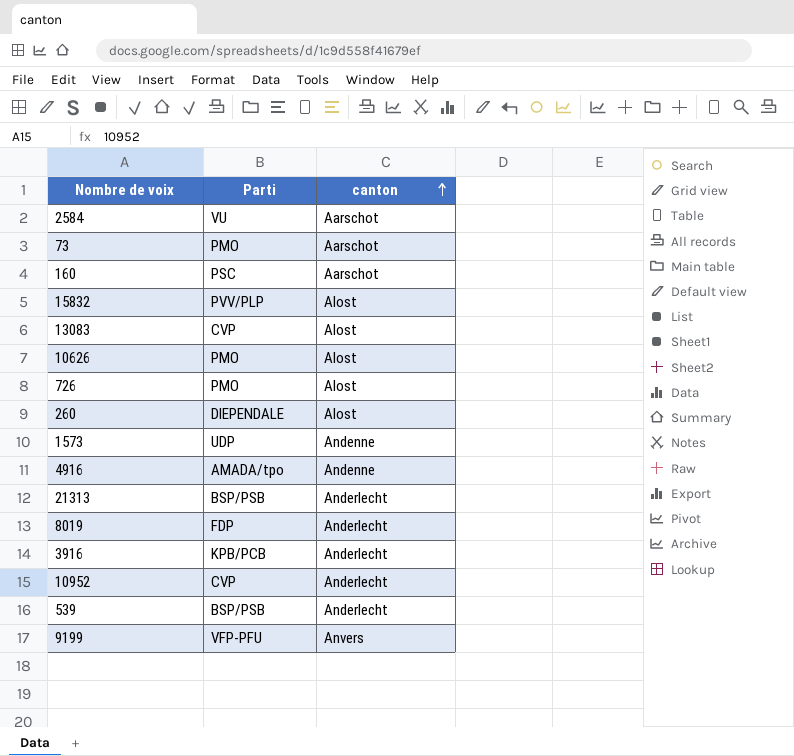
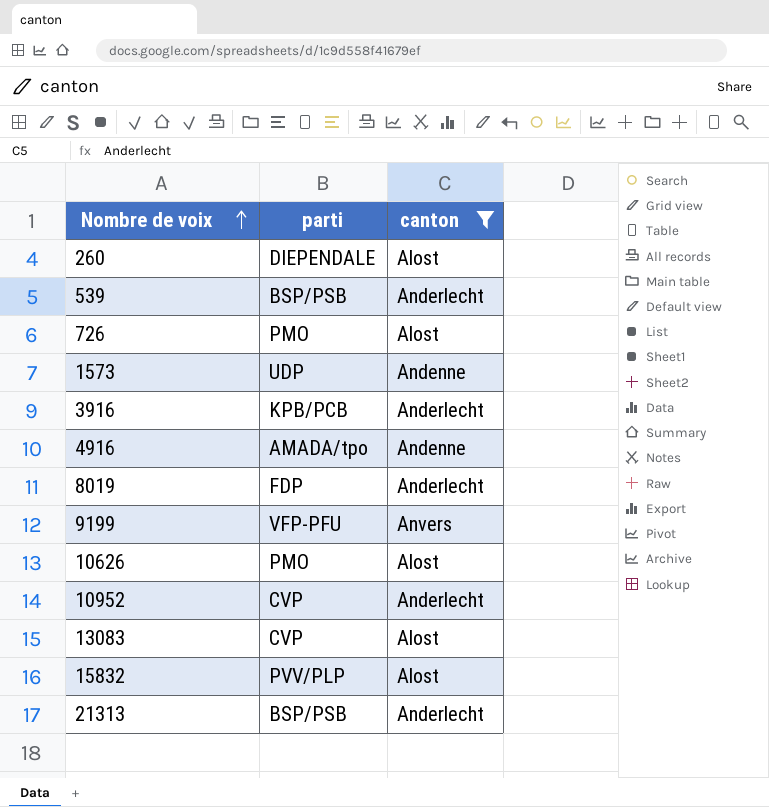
filter: none -> canton != Aarschot
row order: canton ascending -> Nombre de voix ascending
column name: Parti -> parti

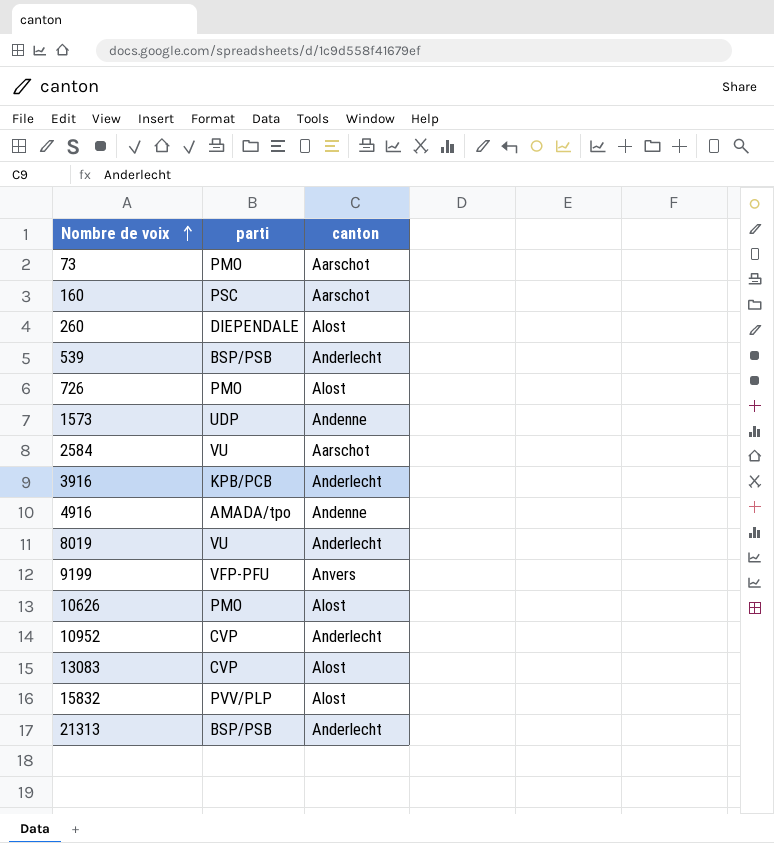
filter: canton != Aarschot -> none
8019 | parti: FDP -> VU

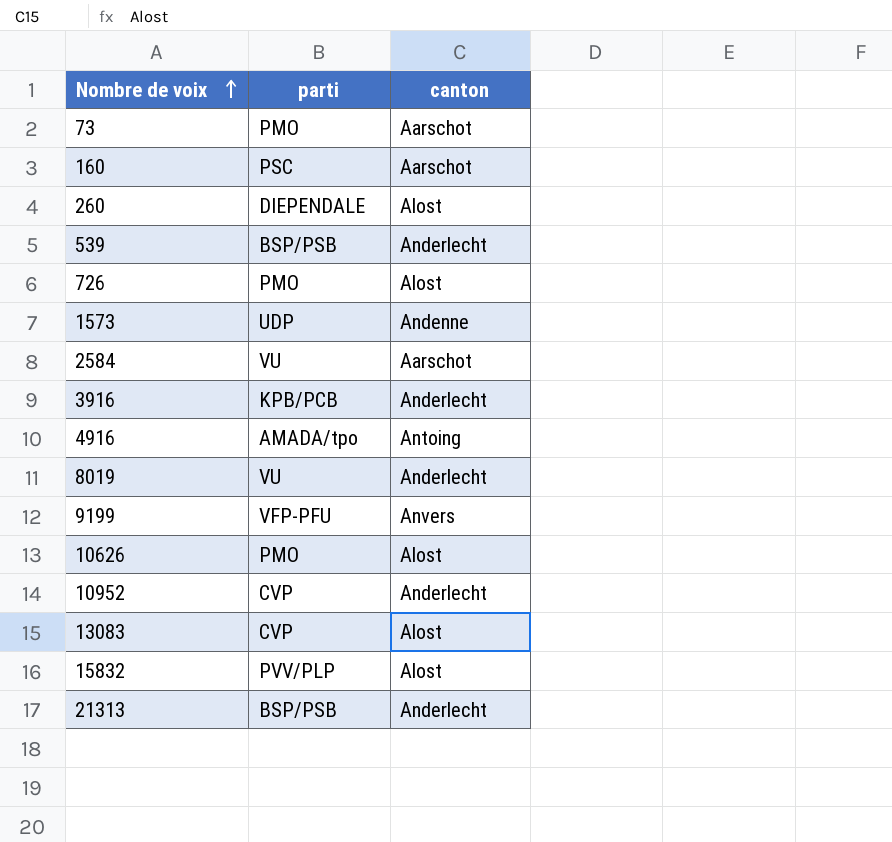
4916 | canton: Andenne -> Antoing

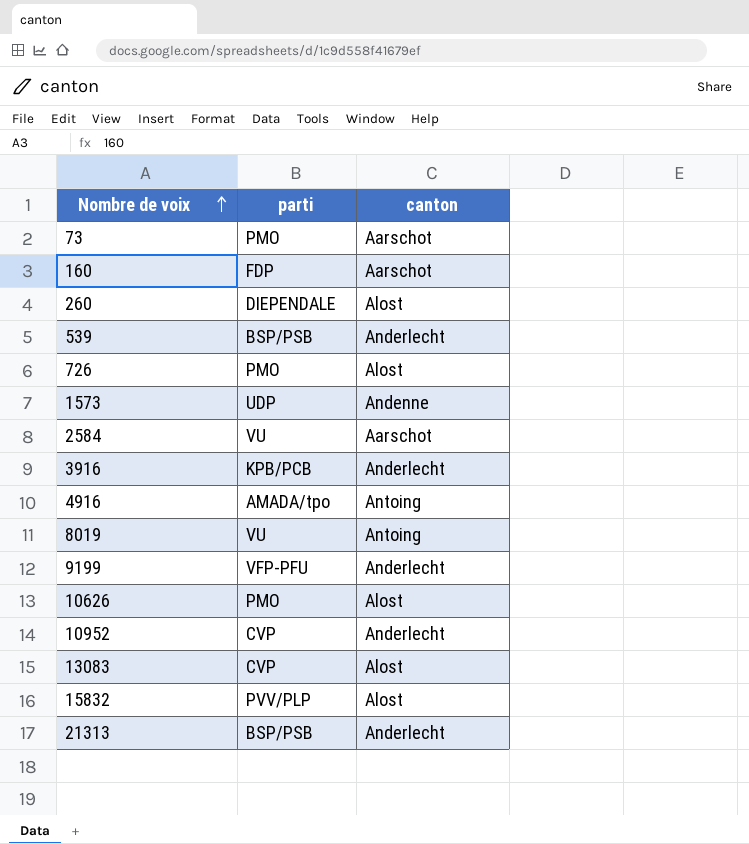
160 | parti: PSC -> FDP
8019 | canton: Anderlecht -> Antoing
9199 | canton: Anvers -> Anderlecht

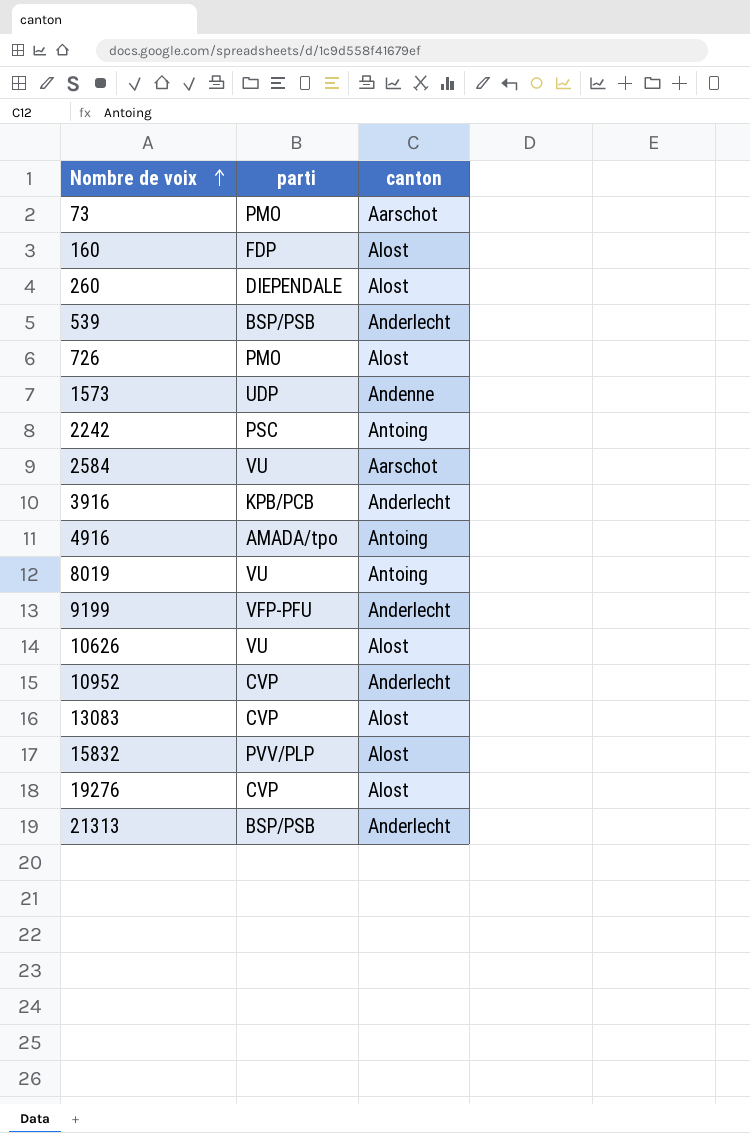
160 | canton: Aarschot -> Alost
row 2242: none -> PSC | Antoing
10626 | parti: PMO -> VU
row 19276: none -> CVP | Alost

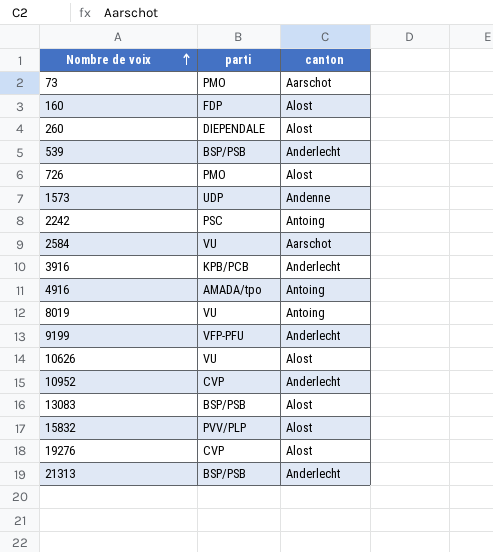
13083 | parti: CVP -> BSP/PSB

